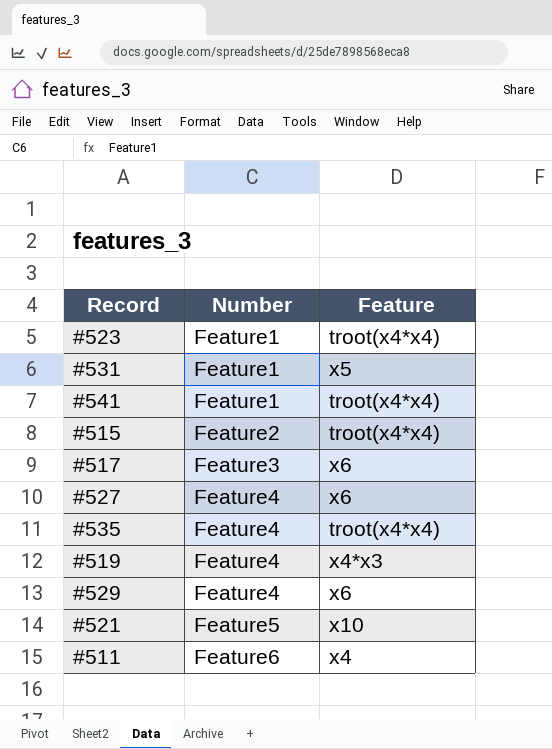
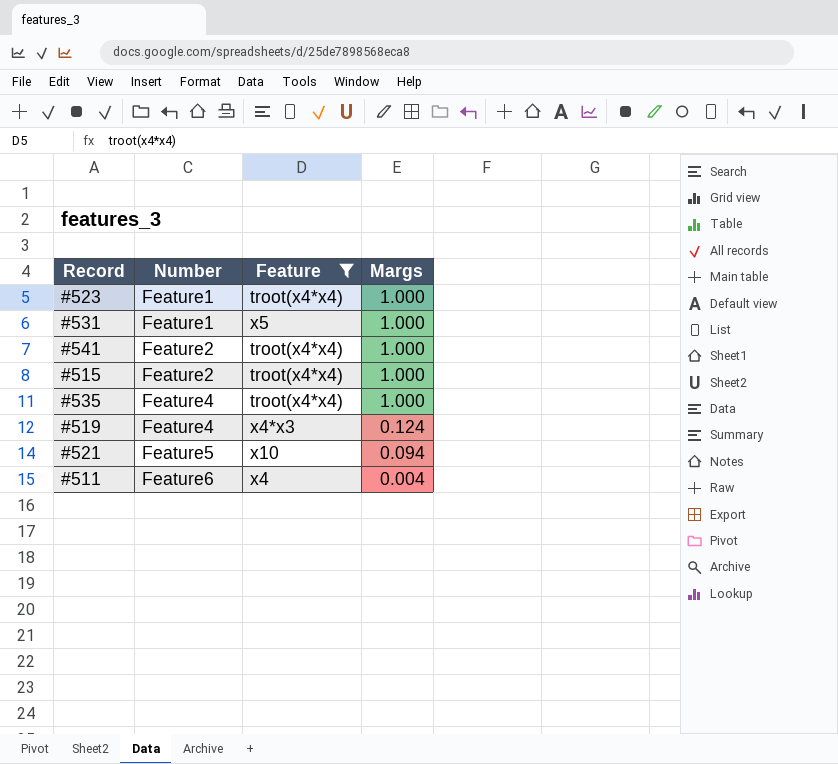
filter: none -> Feature != x6
column Margs | position: none -> 4
#541 | Number: Feature1 -> Feature2

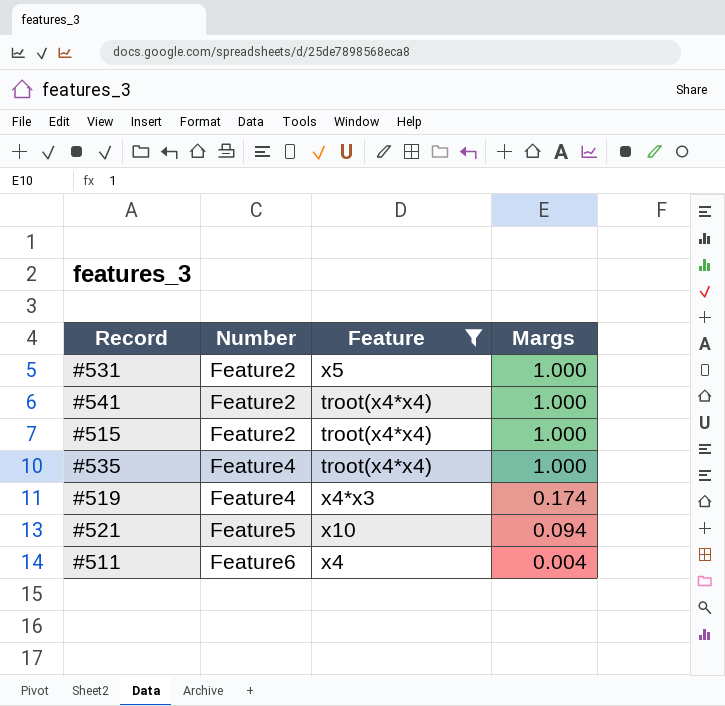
row #523: Feature1 | troot(x4*x4) | 1.000 -> none
#531 | Number: Feature1 -> Feature2
#519 | Margs: 0.124 -> 0.174

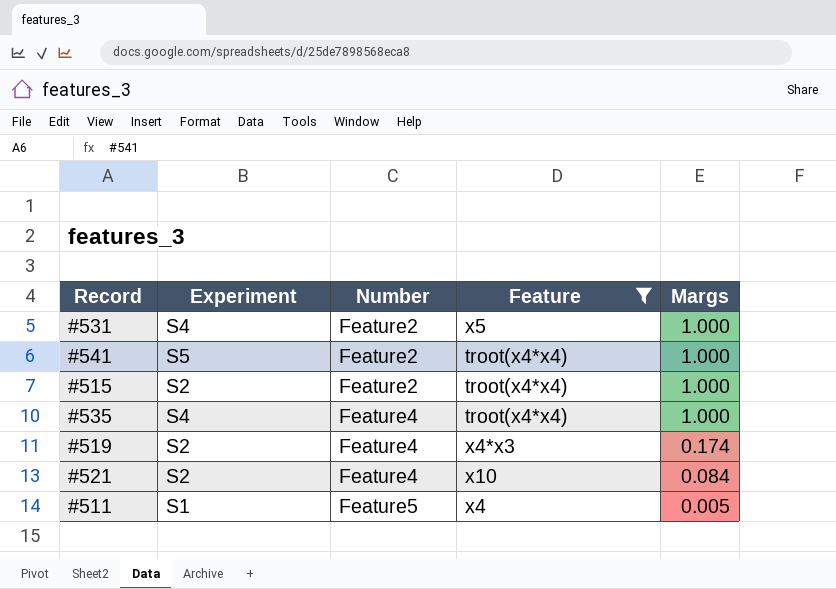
column Experiment | position: none -> 2
#521 | Number: Feature5 -> Feature4
#521 | Margs: 0.094 -> 0.084
#511 | Number: Feature6 -> Feature5
#511 | Margs: 0.004 -> 0.005

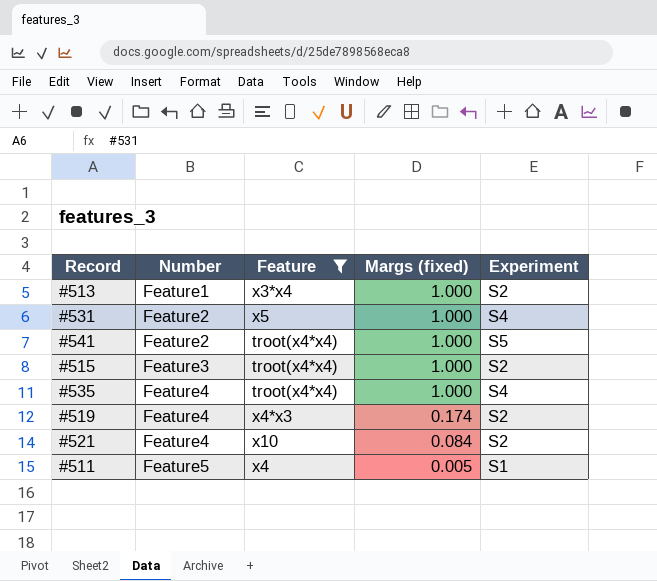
column name: Margs -> Margs (fixed)
column Experiment | position: 2 -> 5
row #513: none -> Feature1 | x3*x4 | 1.000 | S2
#515 | Number: Feature2 -> Feature3

